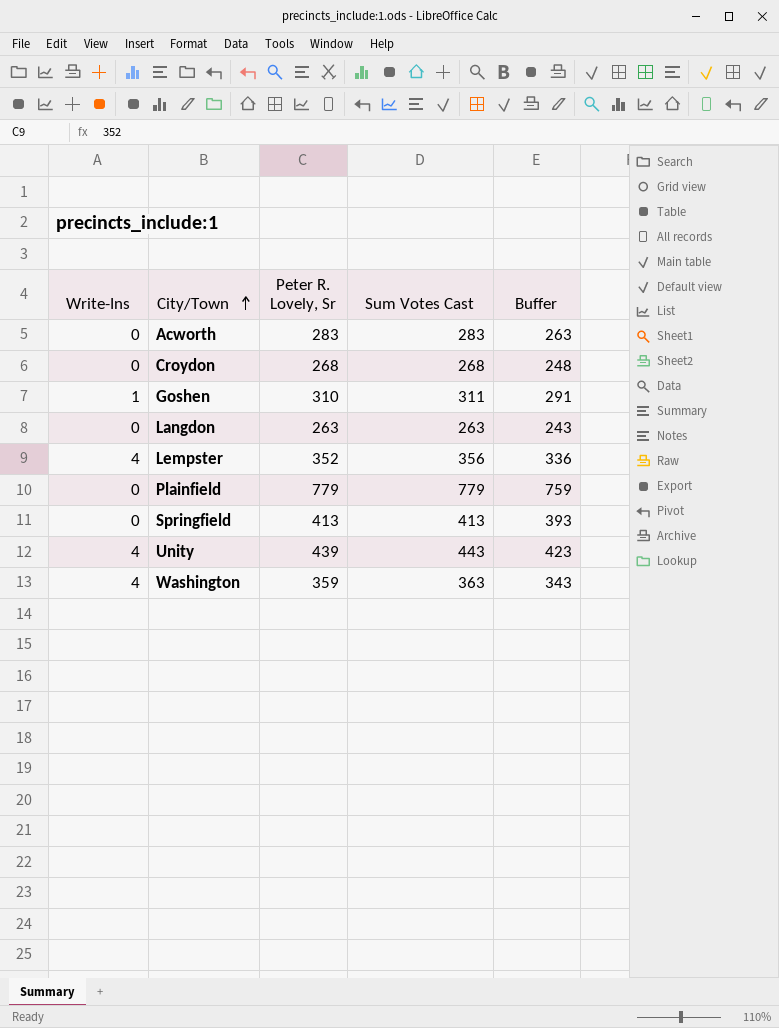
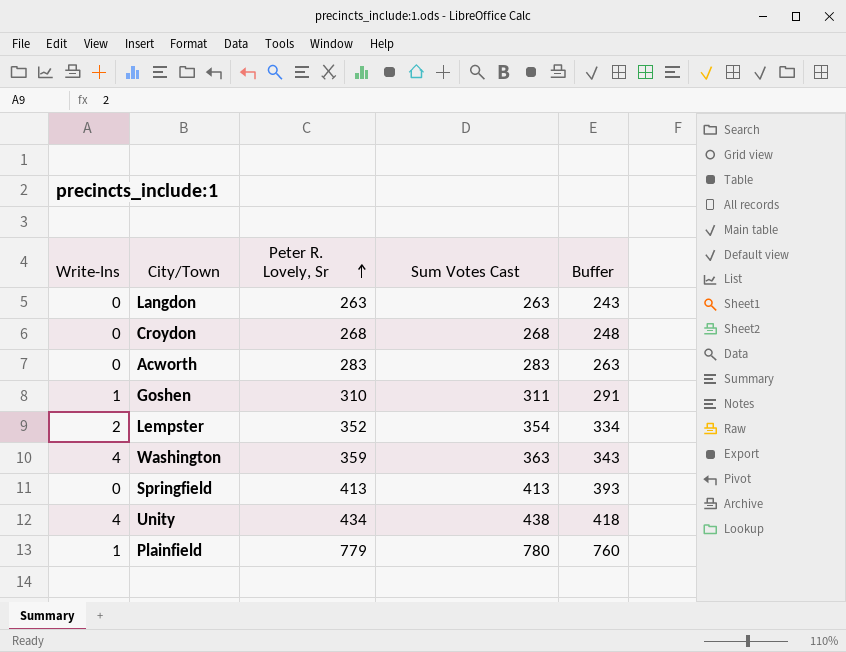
row order: City/Town ascending -> Peter R. Lovely, Sr ascending
Lempster | Write-Ins: 4 -> 2
Lempster | Sum Votes Cast: 356 -> 354
Lempster | Buffer: 336 -> 334
Unity | Peter R. Lovely, Sr: 439 -> 434
Unity | Sum Votes Cast: 443 -> 438
Unity | Buffer: 423 -> 418
Plainfield | Write-Ins: 0 -> 1
Plainfield | Sum Votes Cast: 779 -> 780
Plainfield | Buffer: 759 -> 760

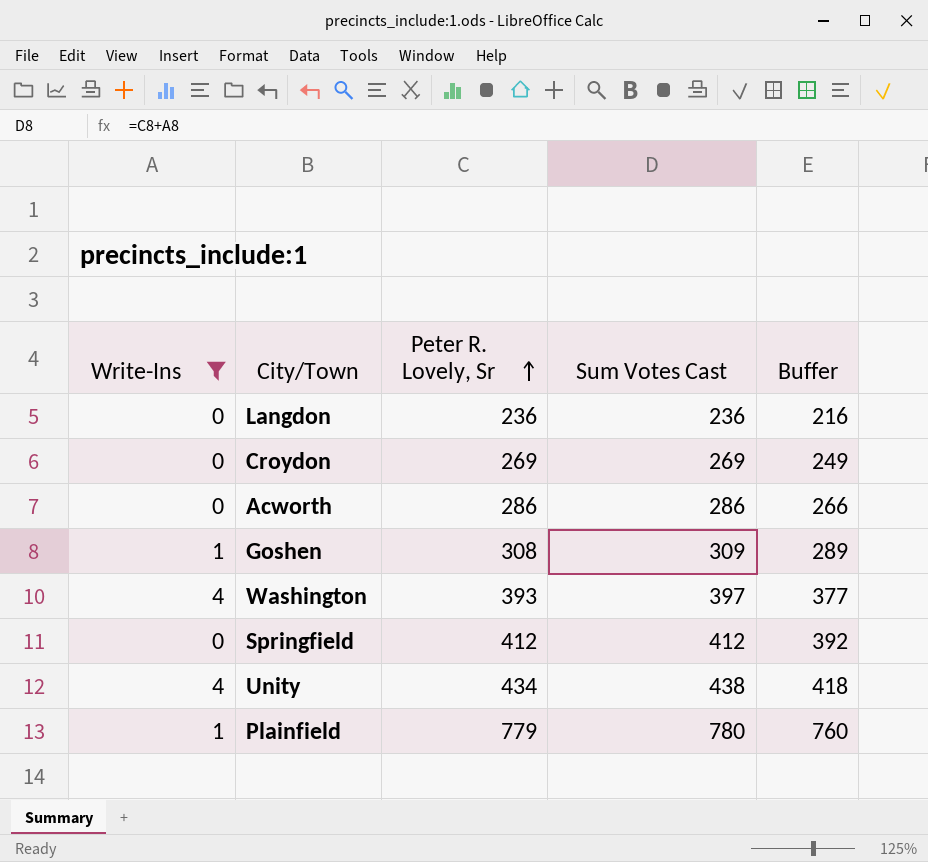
filter: none -> Write-Ins != 2
Langdon | Peter R. Lovely, Sr: 263 -> 236
Langdon | Sum Votes Cast: 263 -> 236
Langdon | Buffer: 243 -> 216
Croydon | Peter R. Lovely, Sr: 268 -> 269
Croydon | Sum Votes Cast: 268 -> 269
Croydon | Buffer: 248 -> 249
Acworth | Peter R. Lovely, Sr: 283 -> 286
Acworth | Sum Votes Cast: 283 -> 286
Acworth | Buffer: 263 -> 266
Goshen | Peter R. Lovely, Sr: 310 -> 308
Goshen | Sum Votes Cast: 311 -> 309
Goshen | Buffer: 291 -> 289
Washington | Peter R. Lovely, Sr: 359 -> 393
Washington | Sum Votes Cast: 363 -> 397
Washington | Buffer: 343 -> 377
Springfield | Peter R. Lovely, Sr: 413 -> 412
Springfield | Sum Votes Cast: 413 -> 412
Springfield | Buffer: 393 -> 392

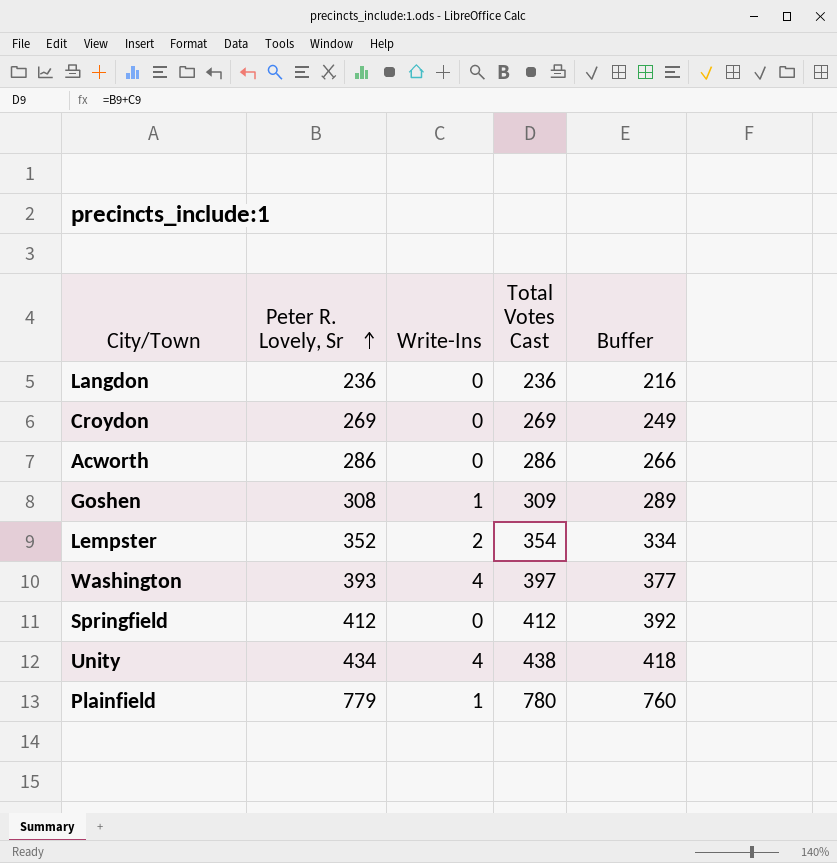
filter: Write-Ins != 2 -> none
column Write-Ins | position: 1 -> 3
column name: Sum Votes Cast -> Total Votes Cast

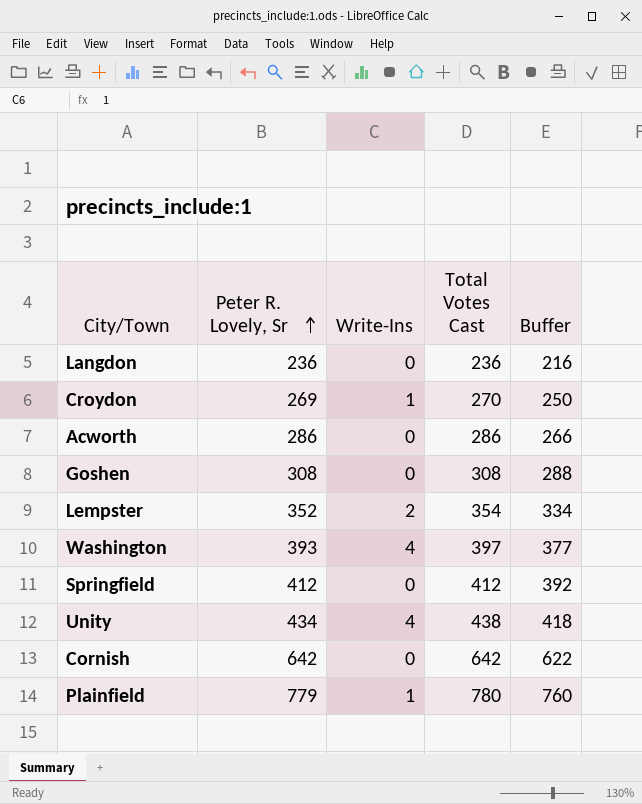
Croydon | Write-Ins: 0 -> 1
Croydon | Total Votes Cast: 269 -> 270
Croydon | Buffer: 249 -> 250
Goshen | Write-Ins: 1 -> 0
Goshen | Total Votes Cast: 309 -> 308
Goshen | Buffer: 289 -> 288
row Cornish: none -> 642 | 0 | 642 | 622

